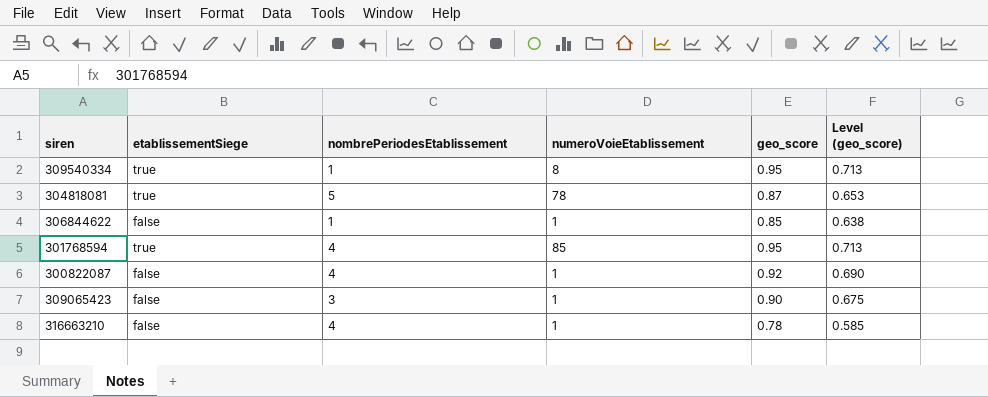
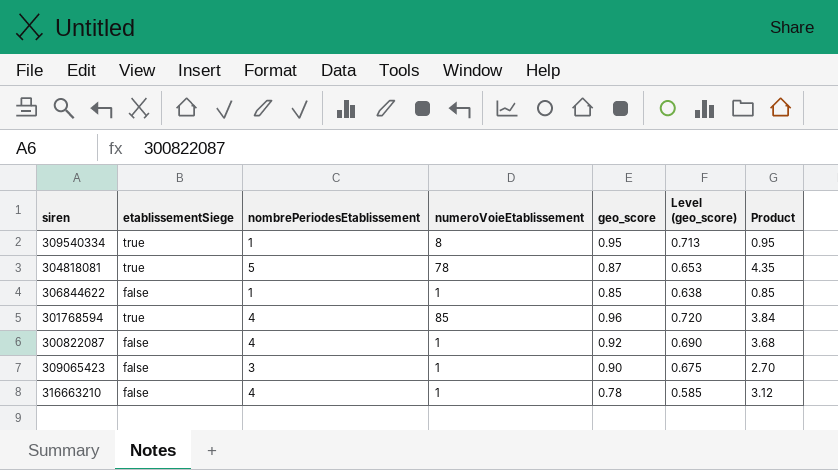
column Product | formula: none -> [nombrePeriodesEtablissement] * [geo_score]
301768594 | geo_score: 0.95 -> 0.96
301768594 | Level (geo_score): 0.713 -> 0.720

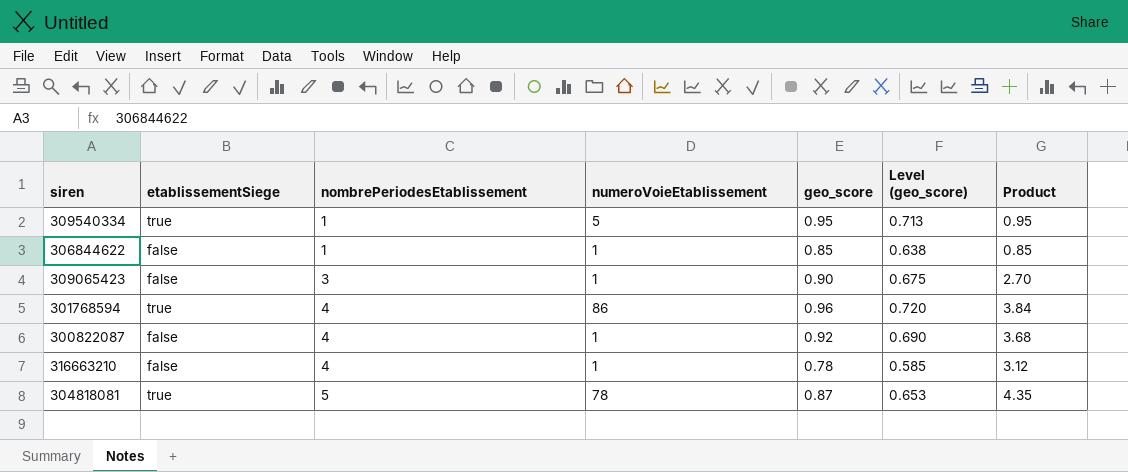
row order: none -> nombrePeriodesEtablissement ascending
309540334 | numeroVoieEtablissement: 8 -> 5
301768594 | numeroVoieEtablissement: 85 -> 86

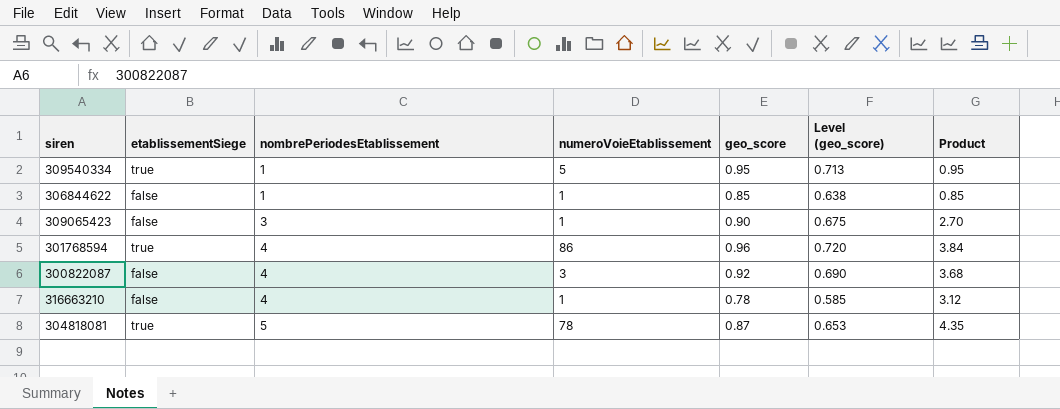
300822087 | numeroVoieEtablissement: 1 -> 3

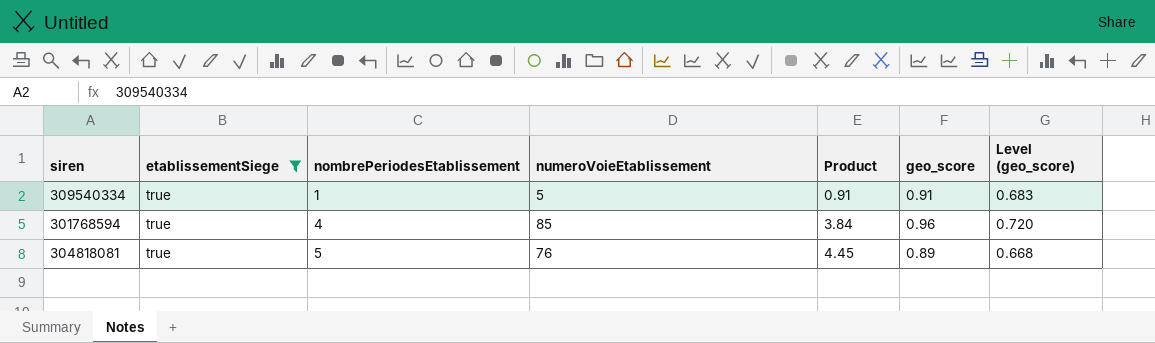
filter: none -> etablissementSiege = true
column Product | position: 7 -> 5
309540334 | Product: 0.95 -> 0.91
309540334 | geo_score: 0.95 -> 0.91
309540334 | Level (geo_score): 0.713 -> 0.683
301768594 | numeroVoieEtablissement: 86 -> 85
304818081 | numeroVoieEtablissement: 78 -> 76
304818081 | Product: 4.35 -> 4.45
304818081 | geo_score: 0.87 -> 0.89
304818081 | Level (geo_score): 0.653 -> 0.668

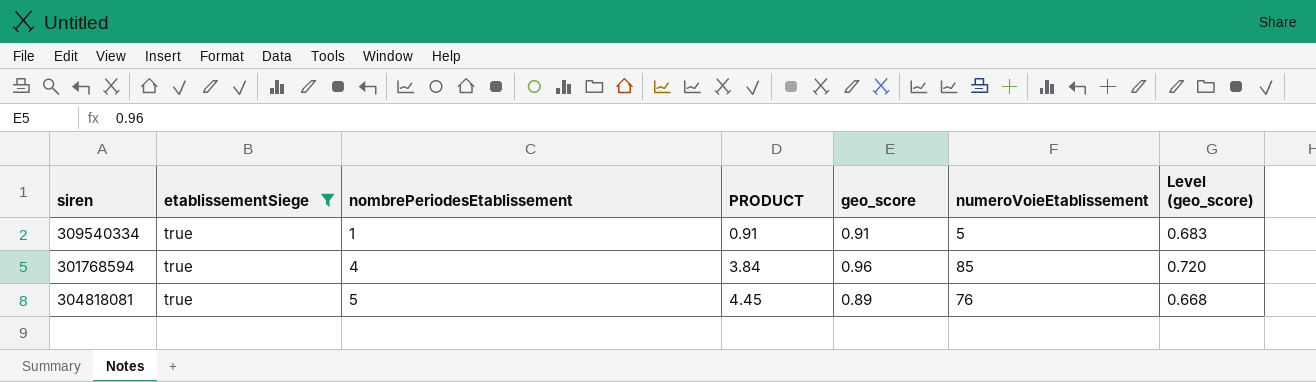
column name: Product -> PRODUCT
column numeroVoieEtablissement | position: 4 -> 6

